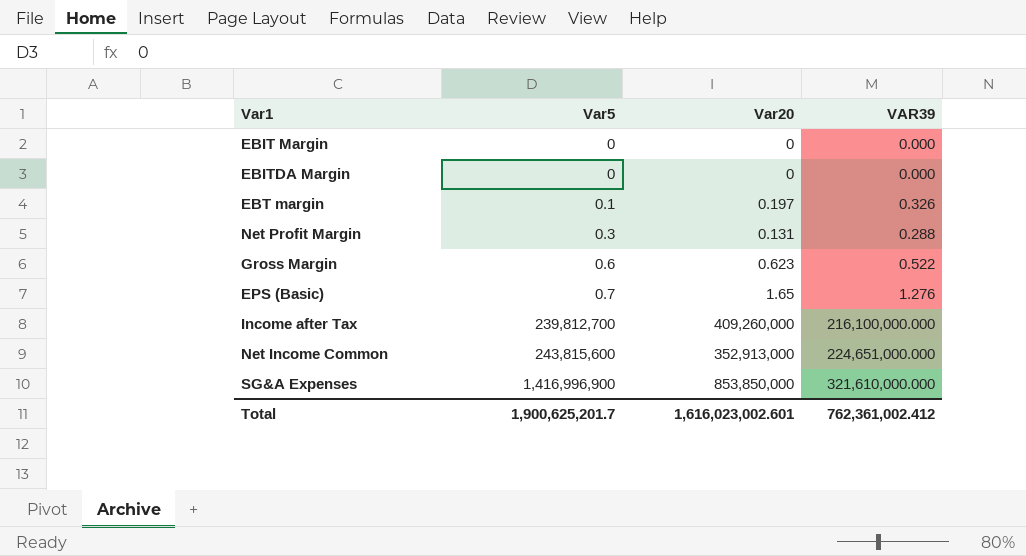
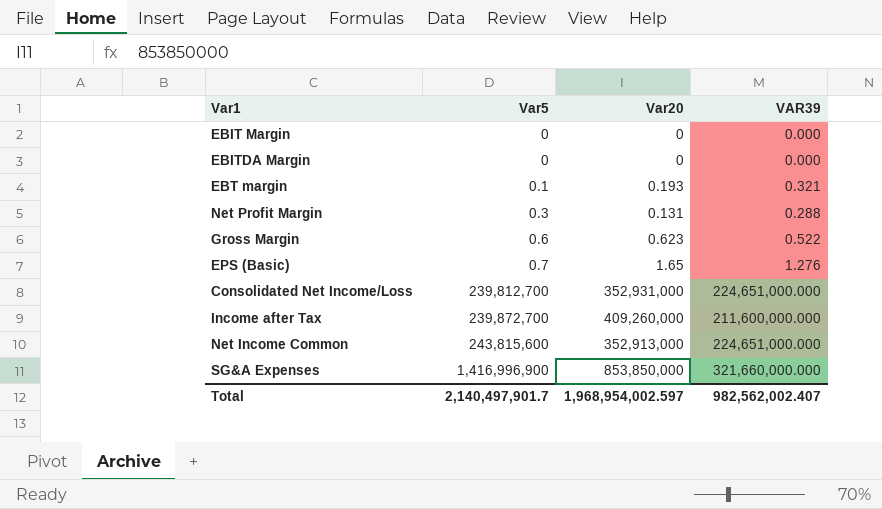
EBT margin | Var20: 0.197 -> 0.193
EBT margin | VAR39: 0.326 -> 0.321
row Consolidated Net Income/Loss: none -> 239,812,700 | 352,931,000 | 224,651,000.000
Income after Tax | Var5: 239,812,700 -> 239,872,700
Income after Tax | VAR39: 216,100,000.000 -> 211,600,000.000
SG&A Expenses | VAR39: 321,610,000.000 -> 321,660,000.000
Total | Var5: 1,900,625,201.7 -> 2,140,497,901.7
Total | Var20: 1,616,023,002.601 -> 1,968,954,002.597
Total | VAR39: 762,361,002.412 -> 982,562,002.407

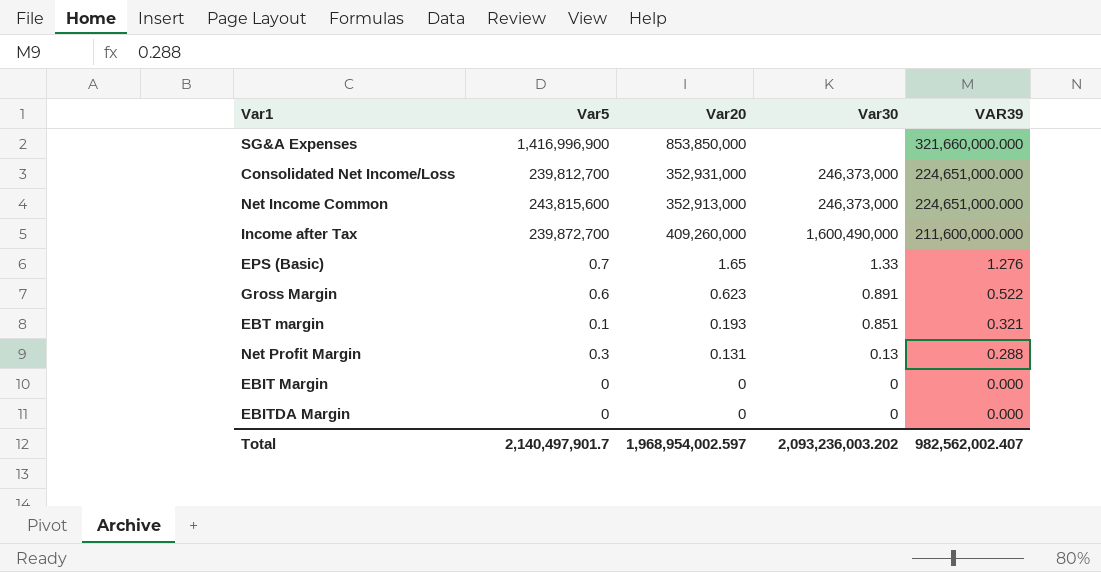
row order: Var5 ascending -> VAR39 descending
column Var30 | position: none -> 4

